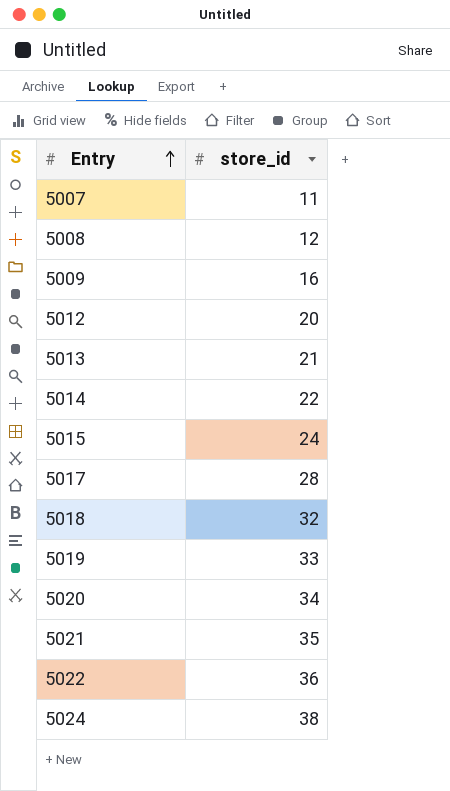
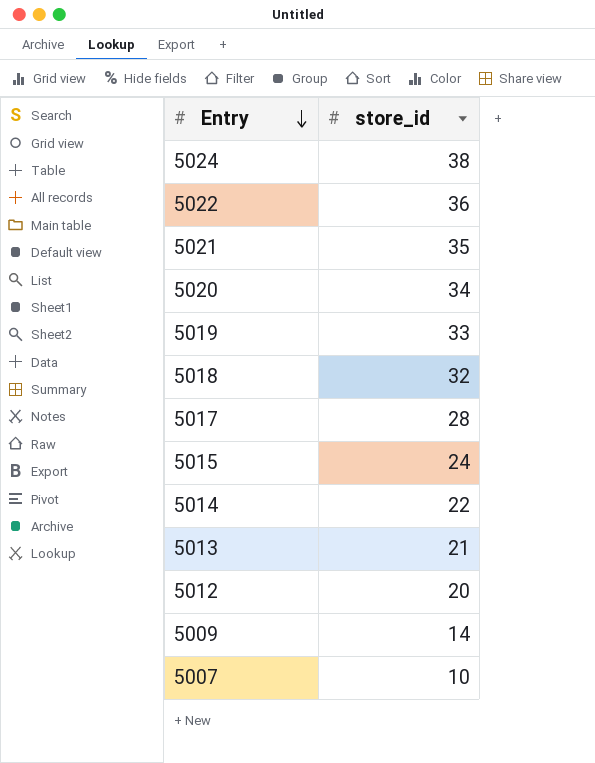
row order: Entry ascending -> Entry descending
row 5008: 12 -> none
5009 | store_id: 16 -> 14
5007 | store_id: 11 -> 10

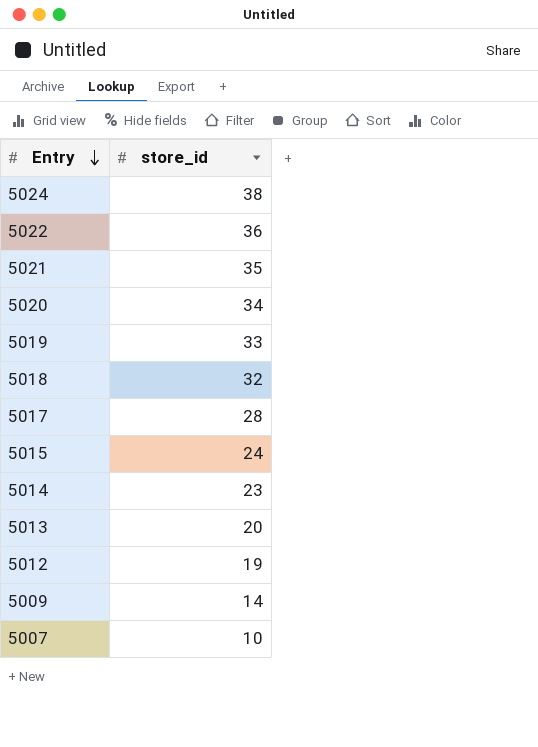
5014 | store_id: 22 -> 23
5013 | store_id: 21 -> 20
5012 | store_id: 20 -> 19

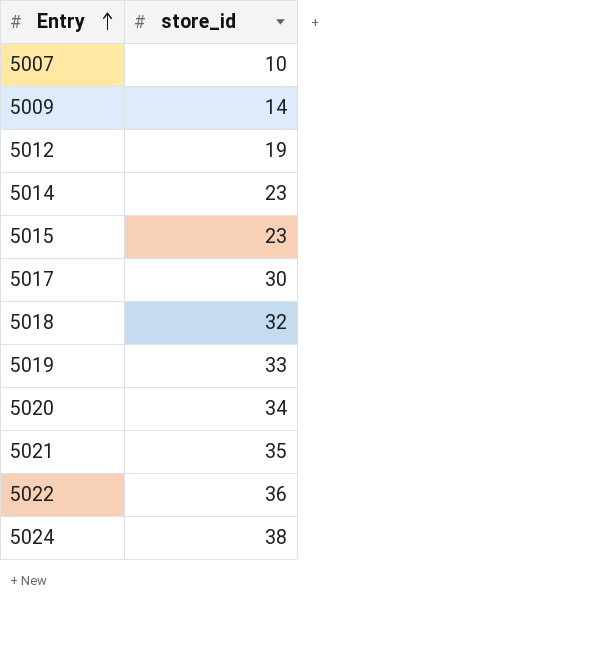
row order: Entry descending -> Entry ascending
row 5013: 20 -> none
5015 | store_id: 24 -> 23
5017 | store_id: 28 -> 30

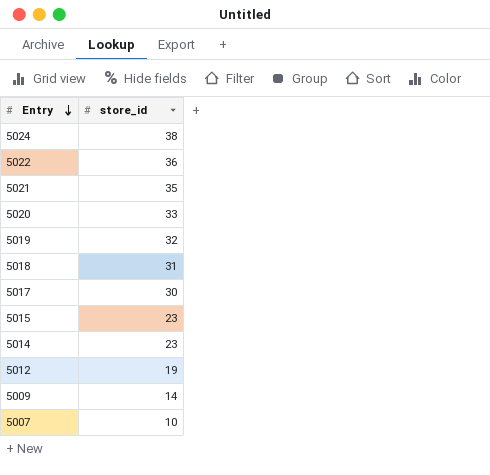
row order: Entry ascending -> Entry descending
5020 | store_id: 34 -> 33
5019 | store_id: 33 -> 32
5018 | store_id: 32 -> 31

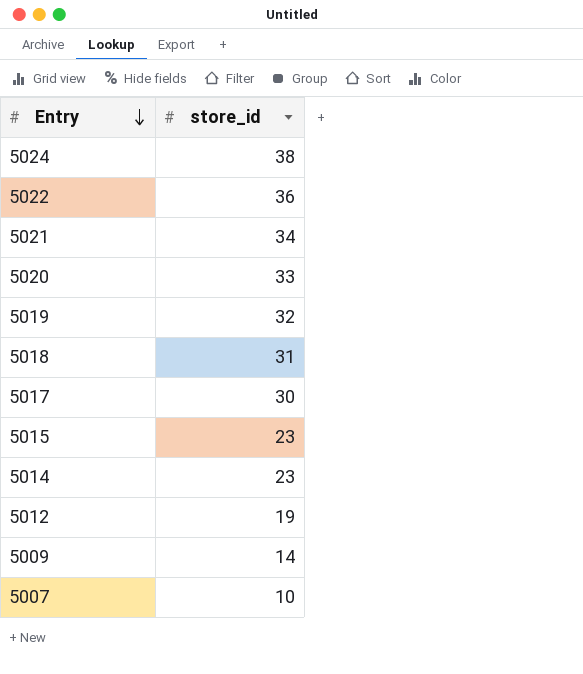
5021 | store_id: 35 -> 34

